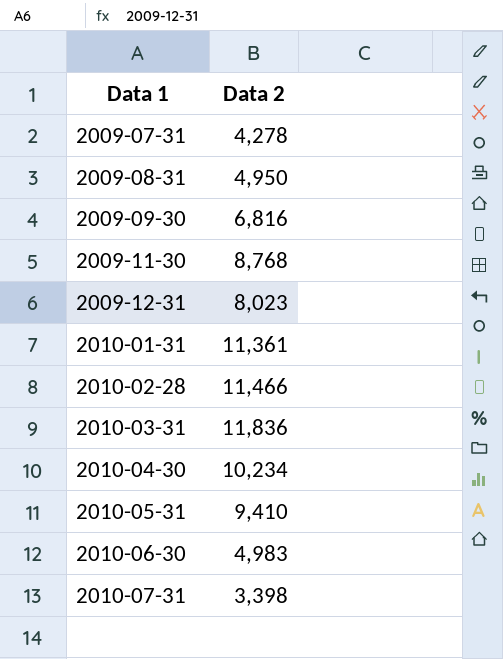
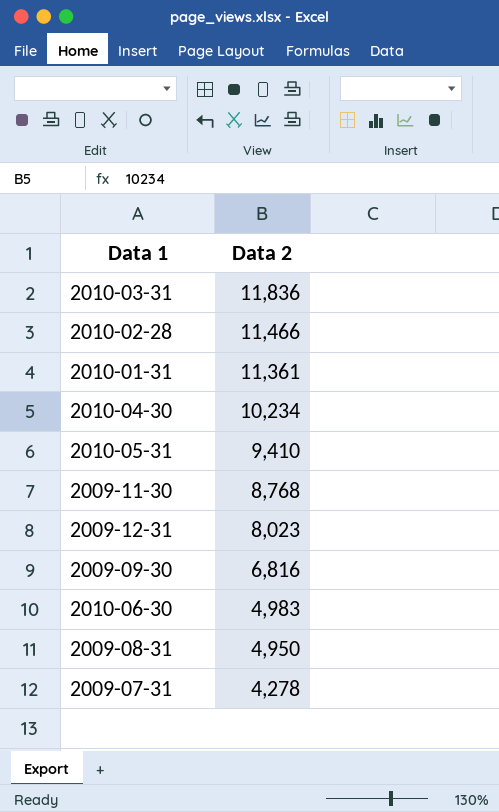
row order: Data 1 ascending -> Data 2 descending
row 2010-07-31: 3,398 -> none

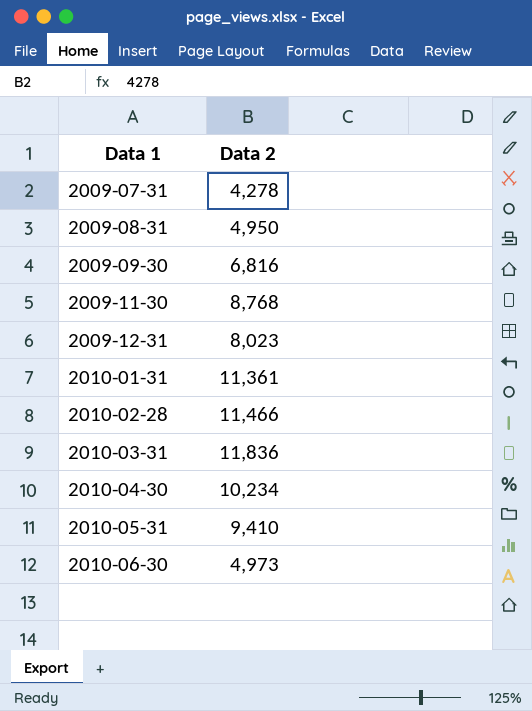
row order: Data 2 descending -> Data 1 ascending
2010-06-30 | Data 2: 4,983 -> 4,973

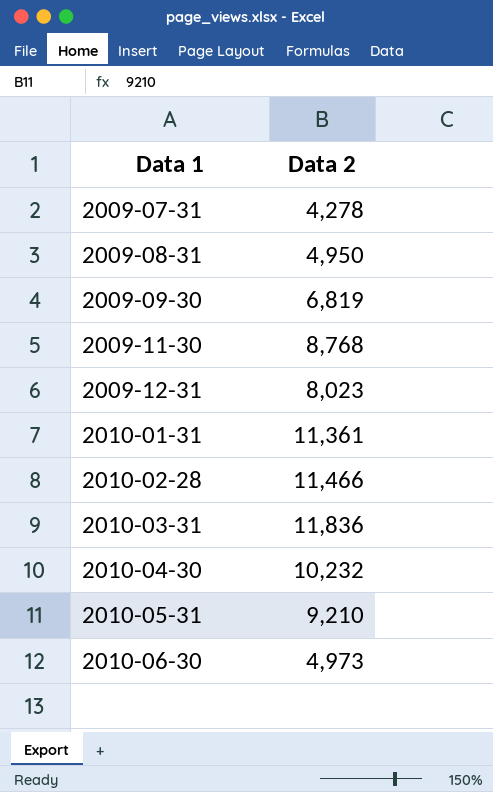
2009-09-30 | Data 2: 6,816 -> 6,819
2010-04-30 | Data 2: 10,234 -> 10,232
2010-05-31 | Data 2: 9,410 -> 9,210

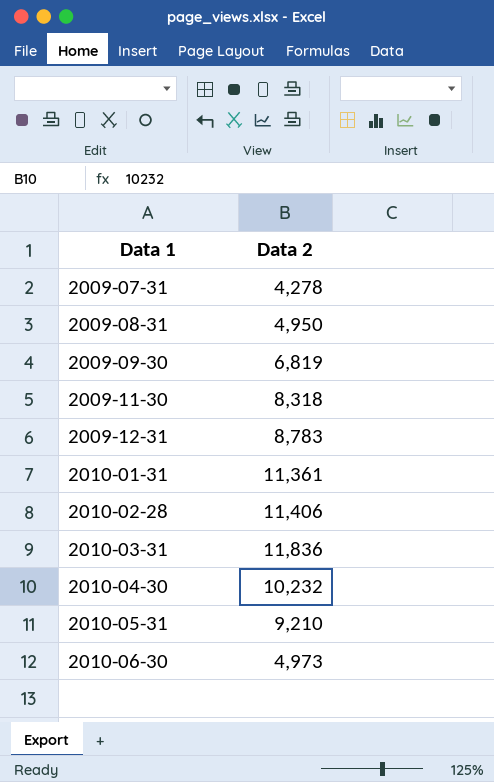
2009-11-30 | Data 2: 8,768 -> 8,318
2009-12-31 | Data 2: 8,023 -> 8,783
2010-02-28 | Data 2: 11,466 -> 11,406

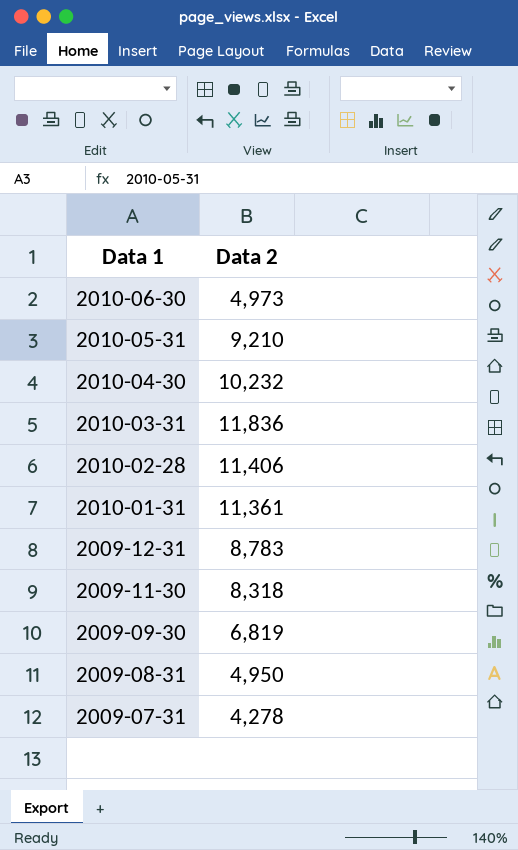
row order: Data 1 ascending -> Data 1 descending

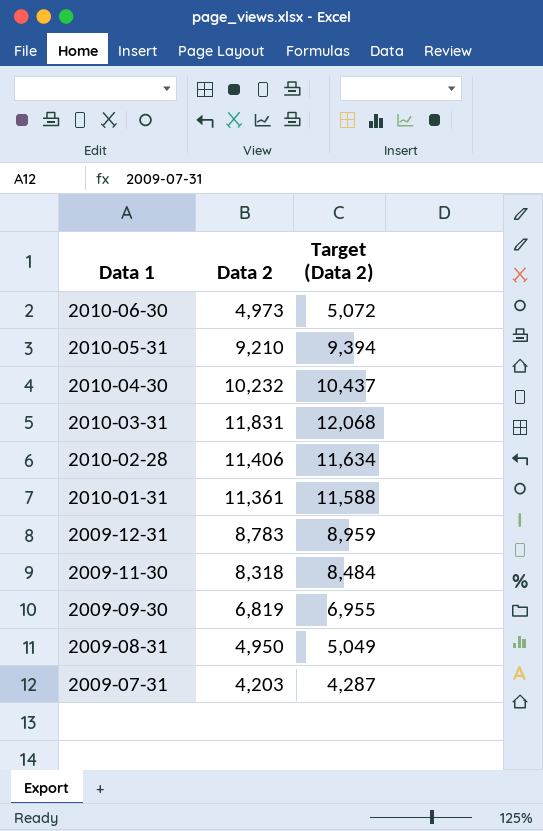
column Target (Data 2) | formula: none -> [Data 2] * 1.02
2010-03-31 | Data 2: 11,836 -> 11,831
2009-07-31 | Data 2: 4,278 -> 4,203

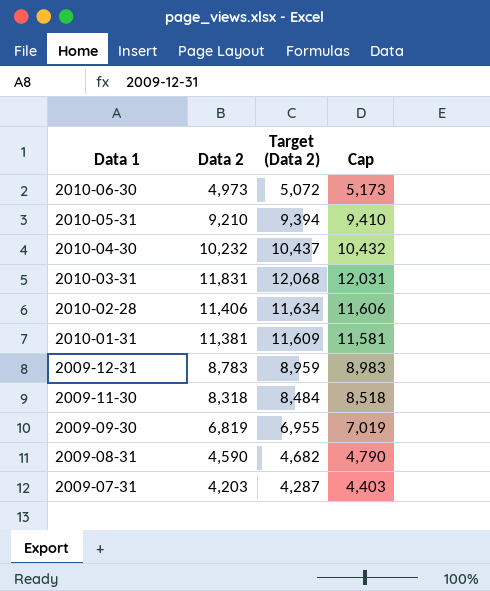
column Cap | formula: none -> [Data 2] + 200
2010-01-31 | Data 2: 11,361 -> 11,381
2010-01-31 | Target (Data 2): 11,588 -> 11,609
2009-08-31 | Data 2: 4,950 -> 4,590
2009-08-31 | Target (Data 2): 5,049 -> 4,682

